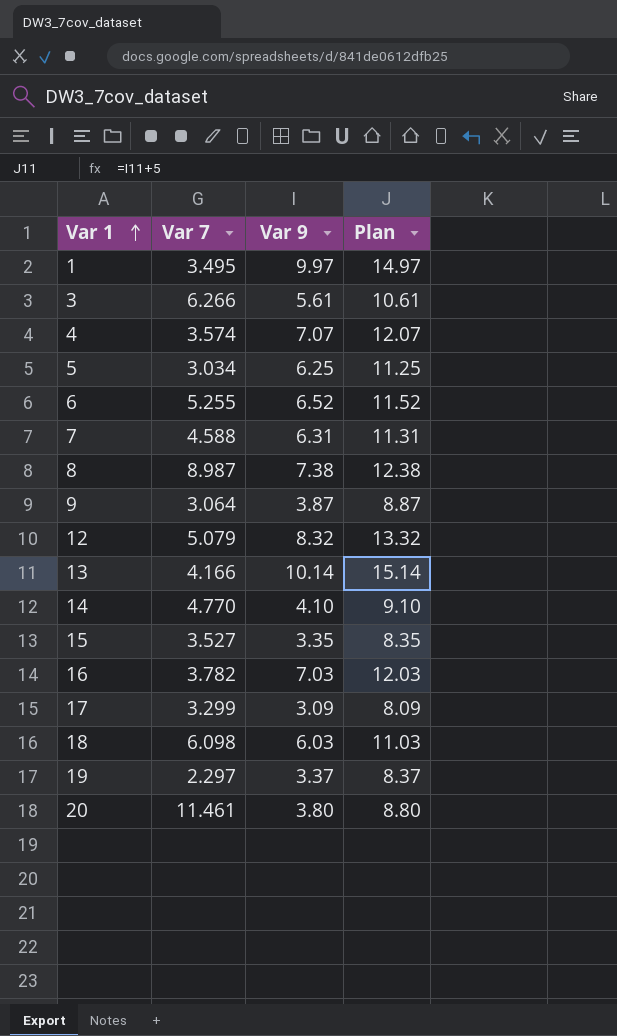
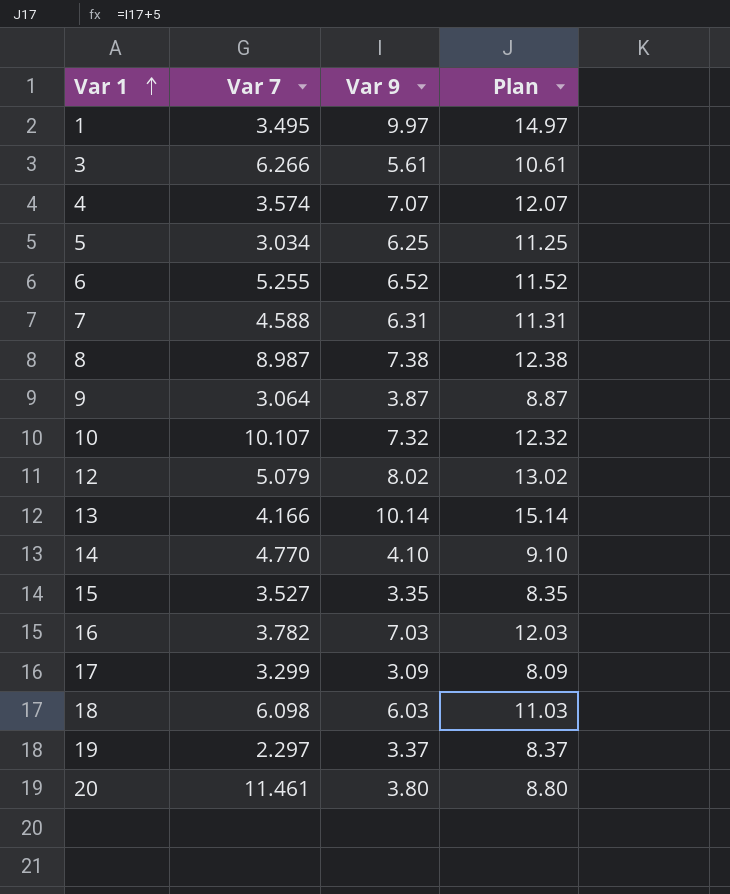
row 10: none -> 10.107 | 7.32 | 12.32
12 | Var 9: 8.32 -> 8.02
12 | Plan: 13.32 -> 13.02

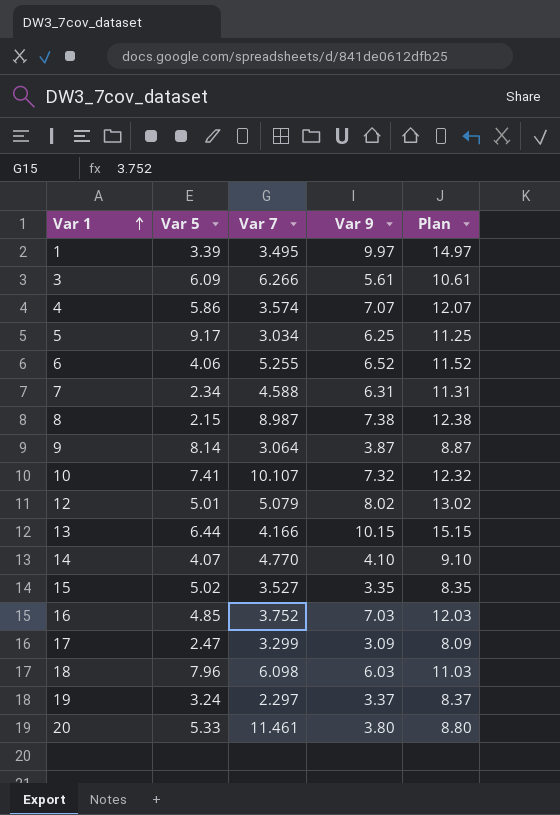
column Var 5 | position: none -> 2
13 | Var 9: 10.14 -> 10.15
13 | Plan: 15.14 -> 15.15
16 | Var 7: 3.782 -> 3.752

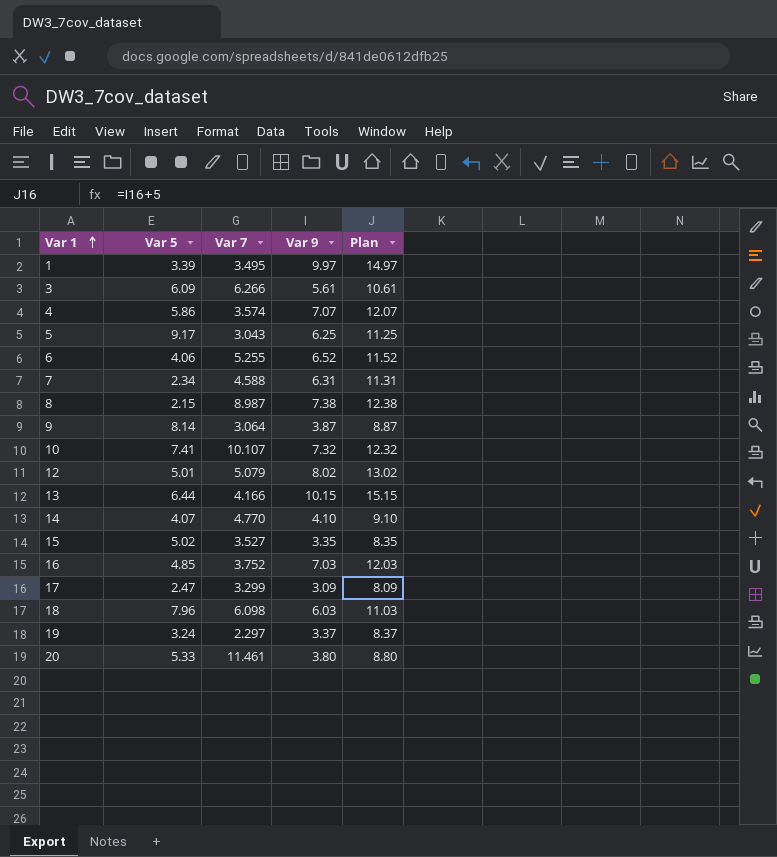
5 | Var 7: 3.034 -> 3.043

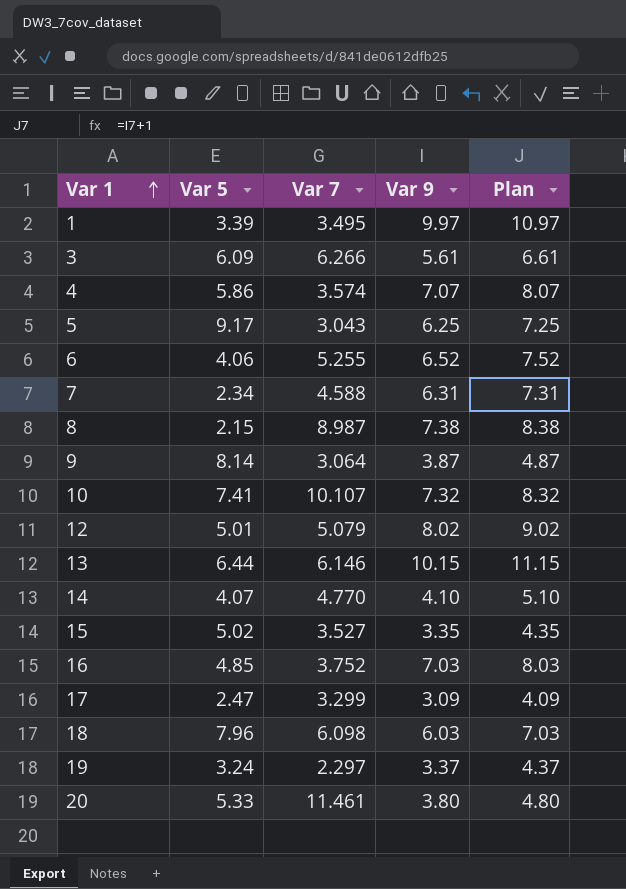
column Plan | formula: [Var 9] + 5 -> [Var 9] + 1
13 | Var 7: 4.166 -> 6.146

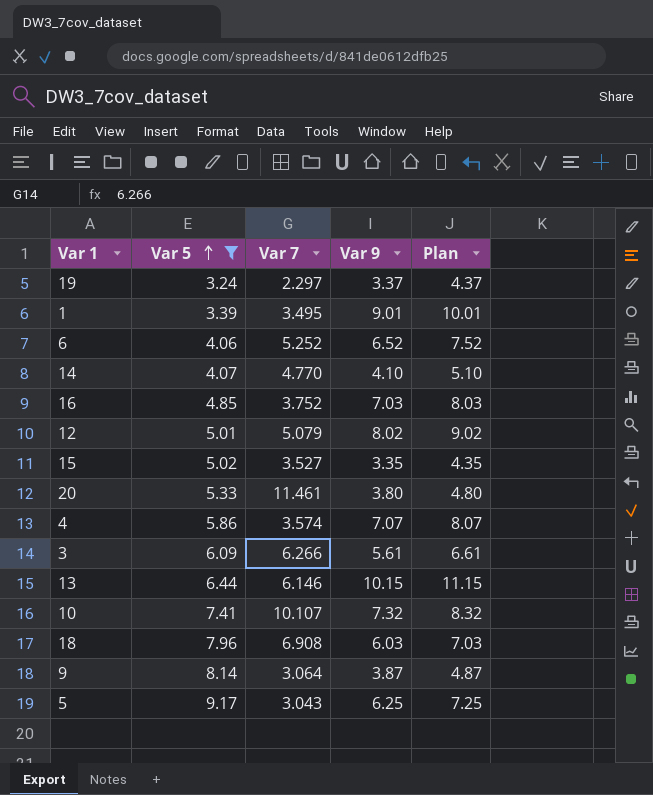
filter: none -> Var 5 >= 3.24
row order: Var 1 ascending -> Var 5 ascending
1 | Var 9: 9.97 -> 9.01
1 | Plan: 10.97 -> 10.01
6 | Var 7: 5.255 -> 5.252
18 | Var 7: 6.098 -> 6.908

